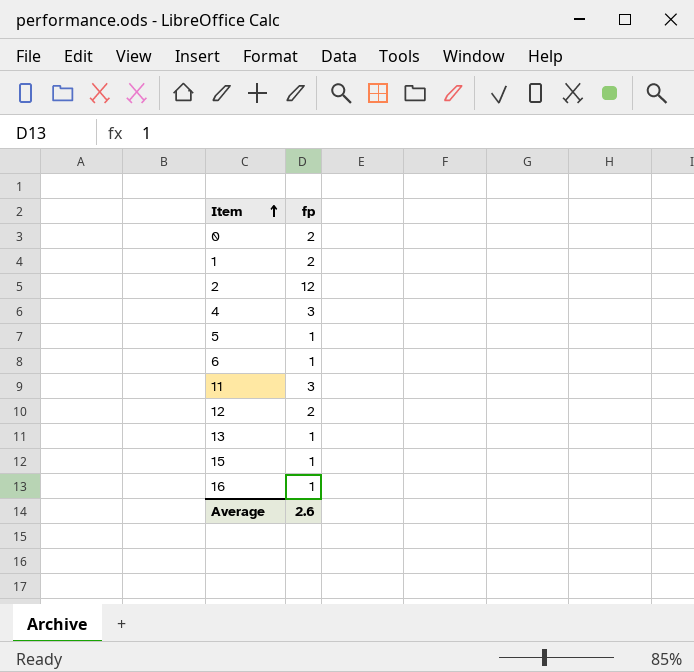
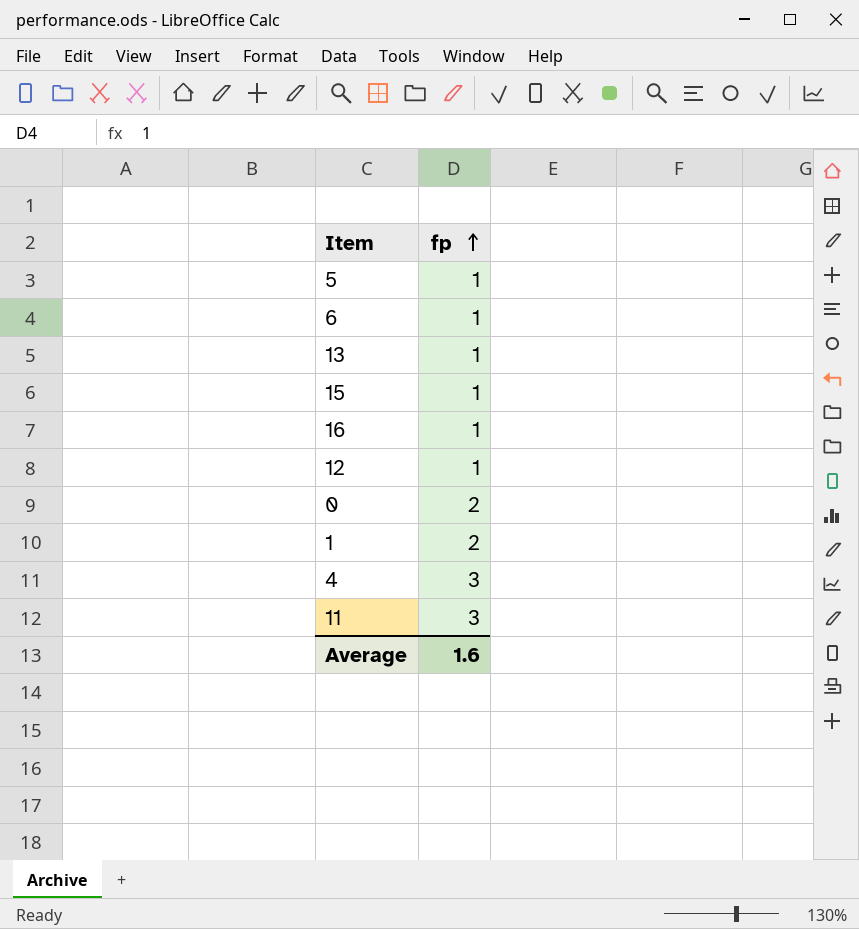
row order: Item ascending -> fp ascending
row 2: 12 -> none
12 | fp: 2 -> 1
Average | fp: 2.6 -> 1.6

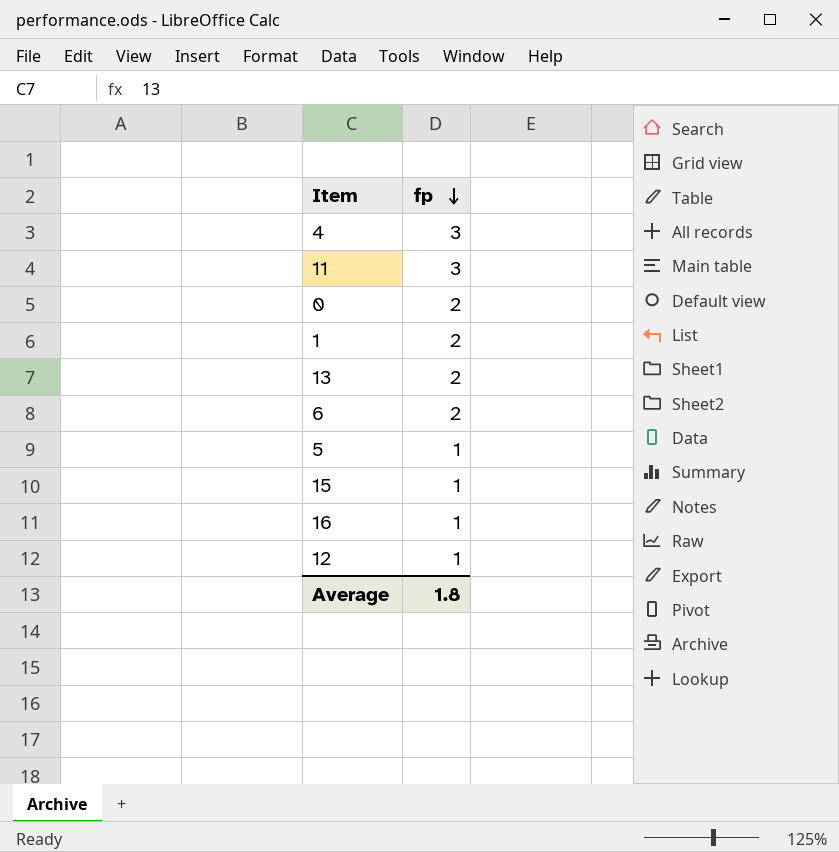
row order: fp ascending -> fp descending
13 | fp: 1 -> 2
6 | fp: 1 -> 2
Average | fp: 1.6 -> 1.8

